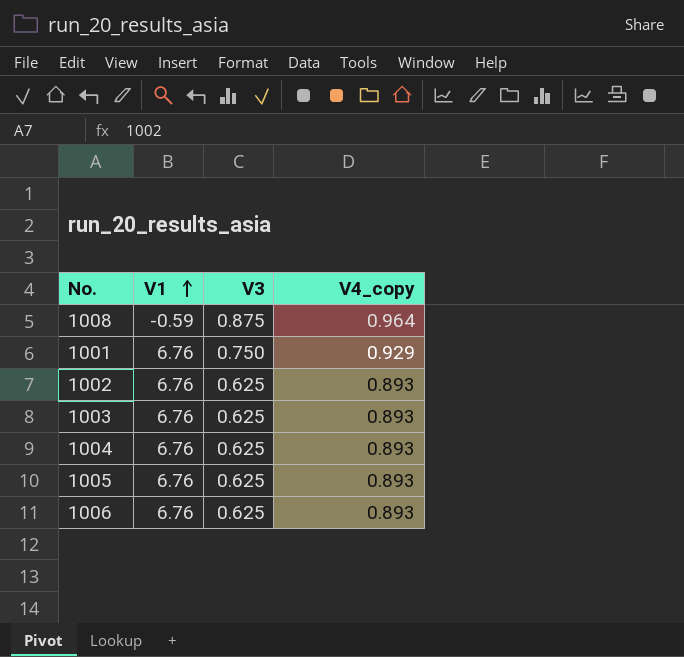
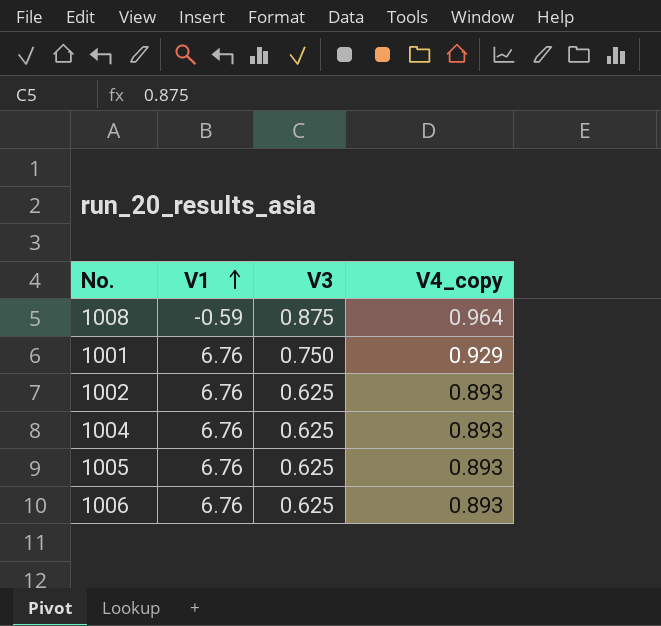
row 1003: 6.76 | 0.625 | 0.893 -> none

